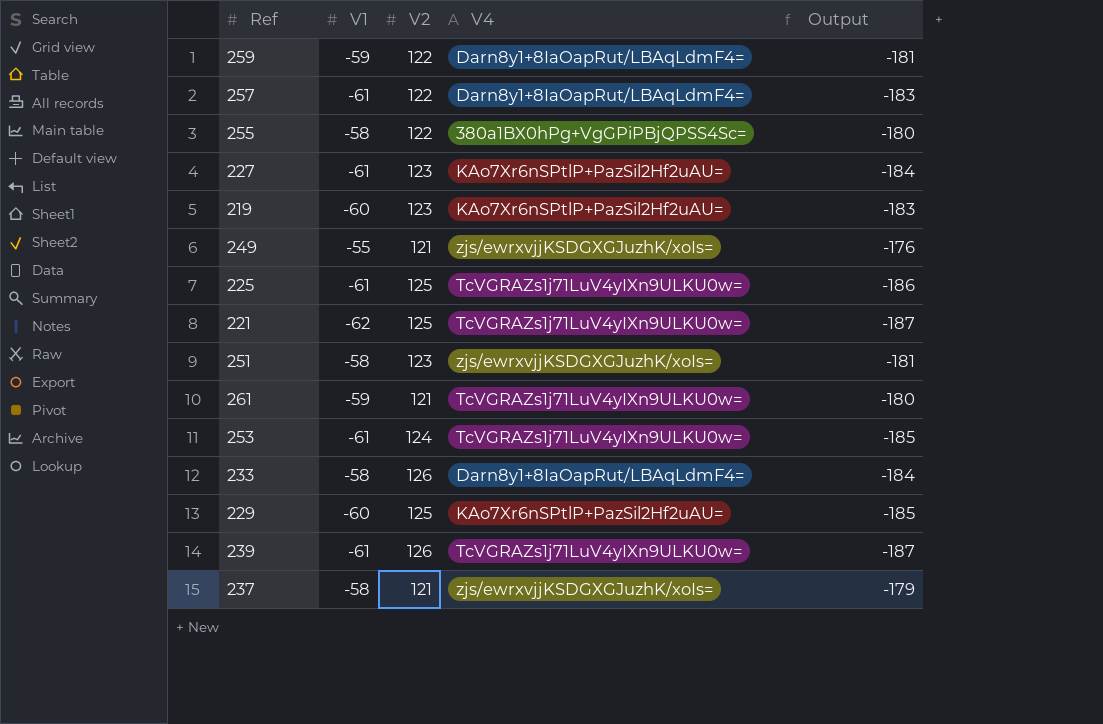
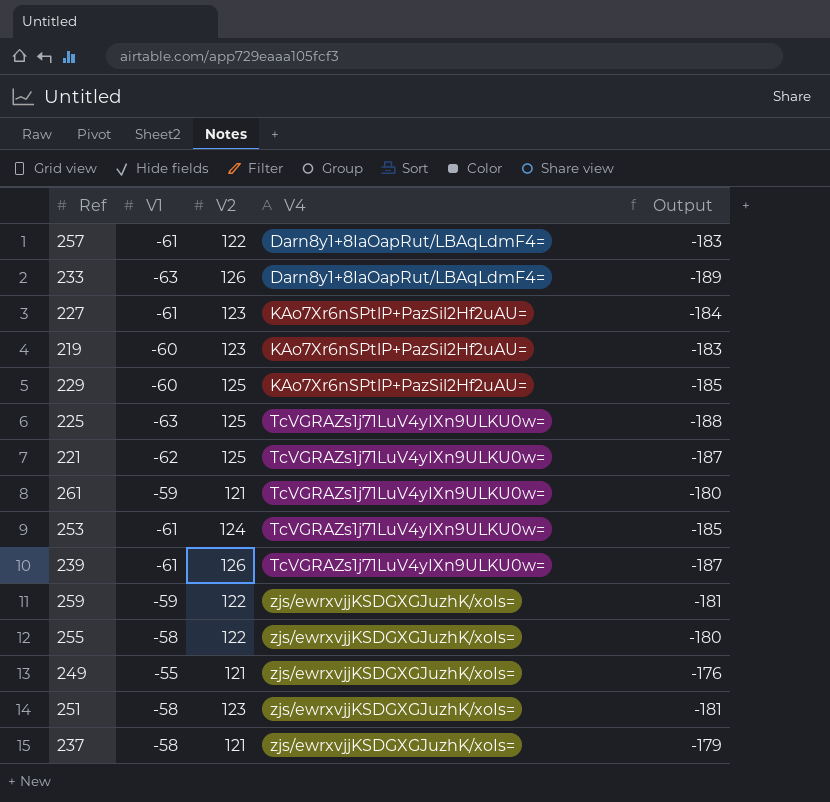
row order: none -> V4 ascending
233 | V1: -58 -> -63
233 | Output: -184 -> -189
225 | V1: -61 -> -63
225 | Output: -186 -> -188
259 | V4: Darn8y1+8IaOapRut/LBAqLdmF4= -> zjs/ewrxvjjKSDGXGJuzhK/xoIs=
255 | V4: 380a1BX0hPg+VgGPiPBjQPSS4Sc= -> zjs/ewrxvjjKSDGXGJuzhK/xoIs=

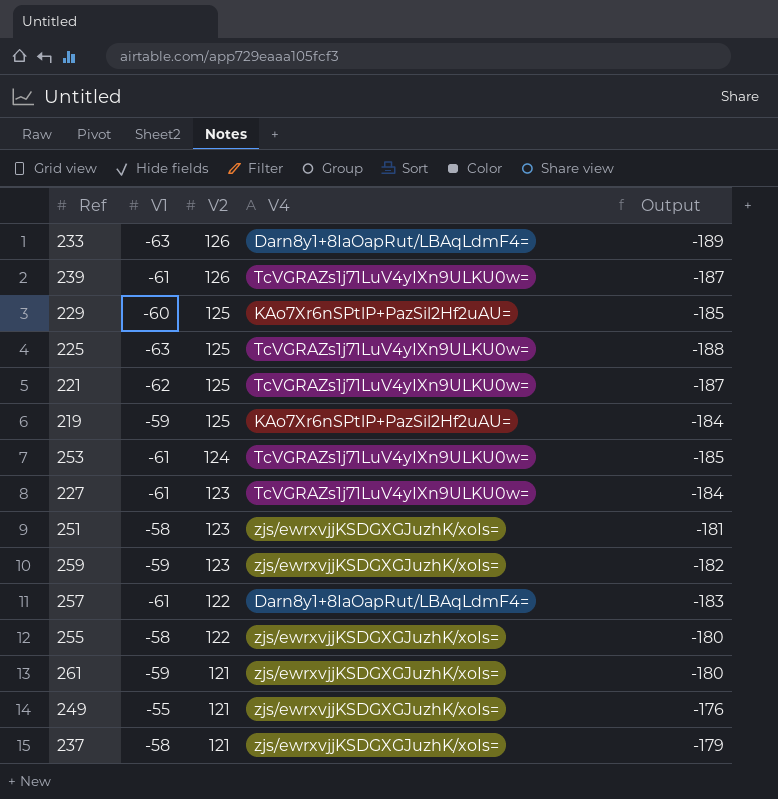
row order: V4 ascending -> V2 descending
219 | V1: -60 -> -59
219 | V2: 123 -> 125
219 | Output: -183 -> -184
227 | V4: KAo7Xr6nSPtlP+PazSil2Hf2uAU= -> TcVGRAZs1j71LuV4yIXn9ULKU0w=
259 | V2: 122 -> 123
259 | Output: -181 -> -182
261 | V4: TcVGRAZs1j71LuV4yIXn9ULKU0w= -> zjs/ewrxvjjKSDGXGJuzhK/xoIs=

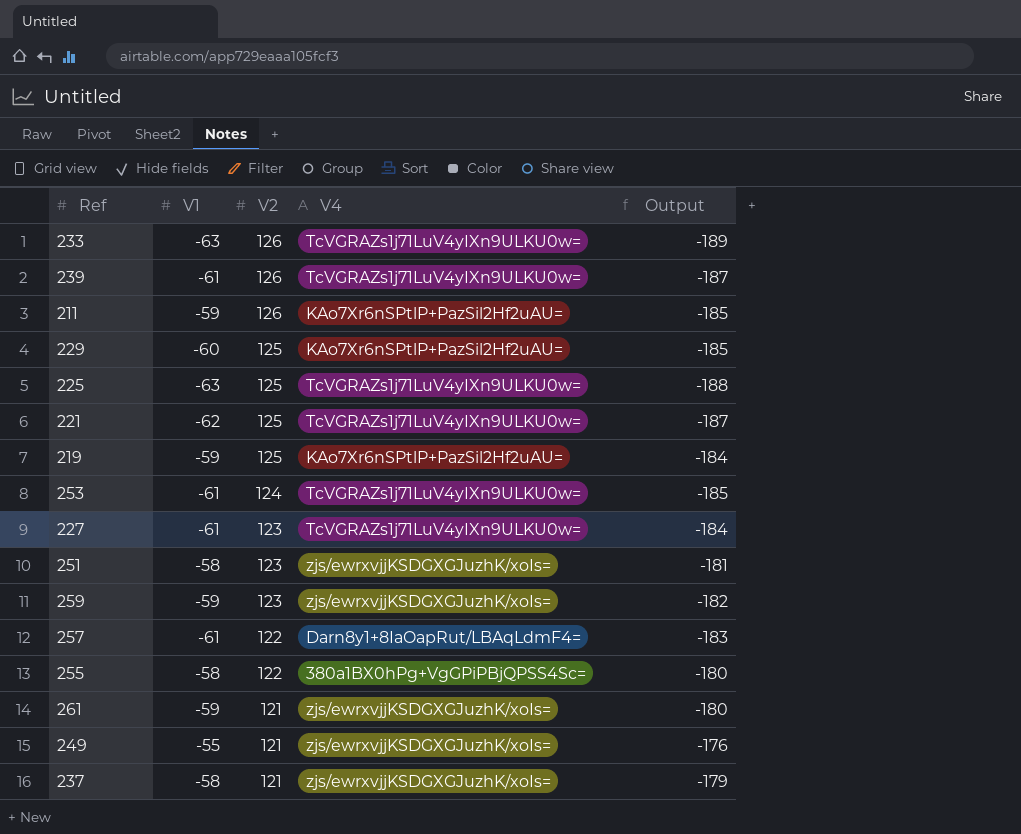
233 | V4: Darn8y1+8IaOapRut/LBAqLdmF4= -> TcVGRAZs1j71LuV4yIXn9ULKU0w=
row 211: none -> -59 | 126 | KAo7Xr6nSPtlP+PazSil2Hf2uAU= | -185
255 | V4: zjs/ewrxvjjKSDGXGJuzhK/xoIs= -> 380a1BX0hPg+VgGPiPBjQPSS4Sc=

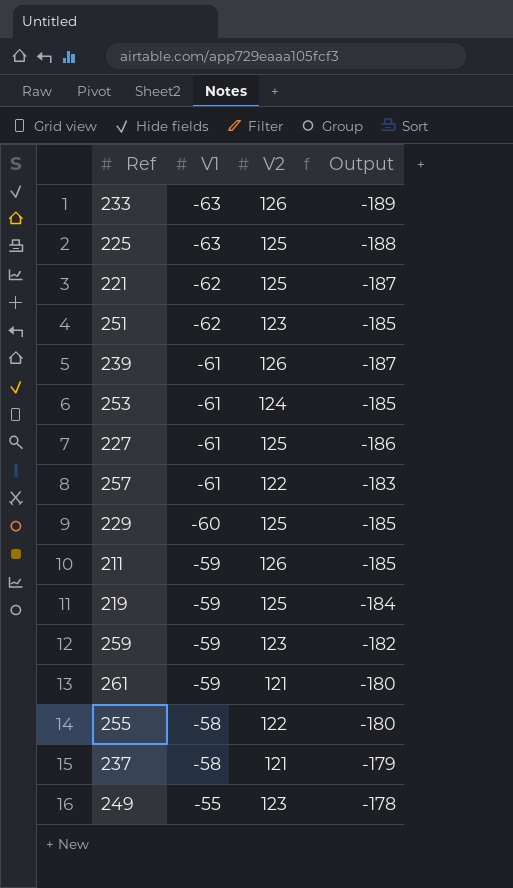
row order: V2 descending -> V1 ascending
column V4 | position: 4 -> none
251 | V1: -58 -> -62
251 | Output: -181 -> -185
227 | V2: 123 -> 125
227 | Output: -184 -> -186
249 | V2: 121 -> 123
249 | Output: -176 -> -178

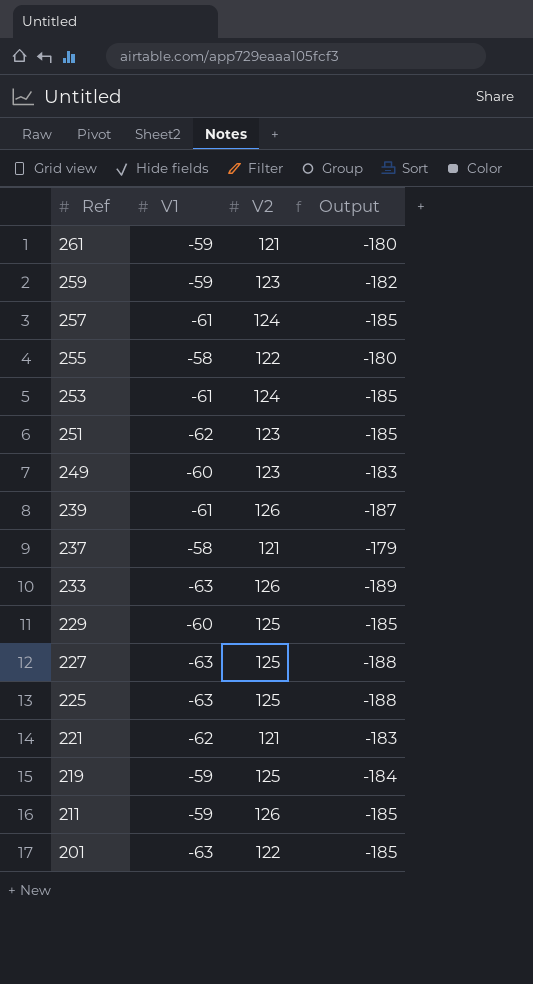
row order: V1 ascending -> Ref descending
257 | V2: 122 -> 124
257 | Output: -183 -> -185
249 | V1: -55 -> -60
249 | Output: -178 -> -183
227 | V1: -61 -> -63
227 | Output: -186 -> -188
221 | V2: 125 -> 121
221 | Output: -187 -> -183
row 201: none -> -63 | 122 | -185

